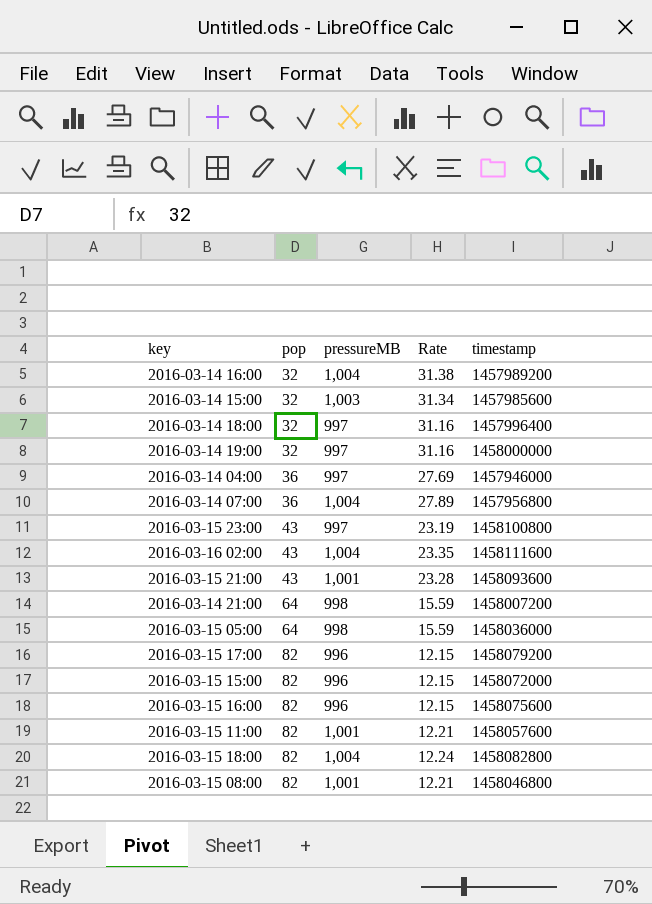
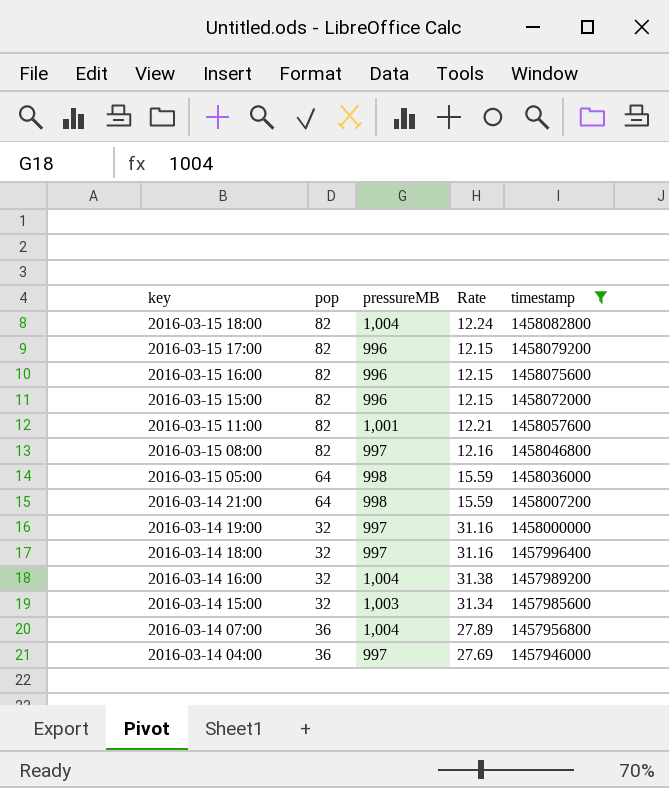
filter: none -> timestamp <= 1458082800
row order: pop ascending -> key descending
2016-03-15 08:00 | pressureMB: 1,001 -> 997
2016-03-15 08:00 | Rate: 12.21 -> 12.16

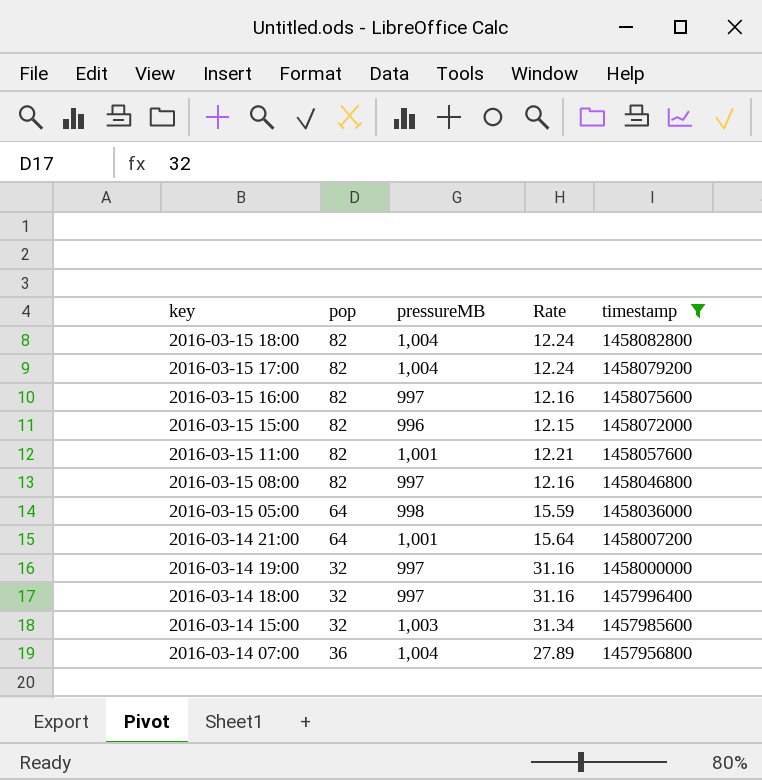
row 2016-03-14 16:00: 32 | 1,004 | 31.38 | 1457989200 -> none
row 2016-03-14 04:00: 36 | 997 | 27.69 | 1457946000 -> none
2016-03-15 17:00 | pressureMB: 996 -> 1,004
2016-03-15 17:00 | Rate: 12.15 -> 12.24
2016-03-15 16:00 | pressureMB: 996 -> 997
2016-03-15 16:00 | Rate: 12.15 -> 12.16
2016-03-14 21:00 | pressureMB: 998 -> 1,001
2016-03-14 21:00 | Rate: 15.59 -> 15.64

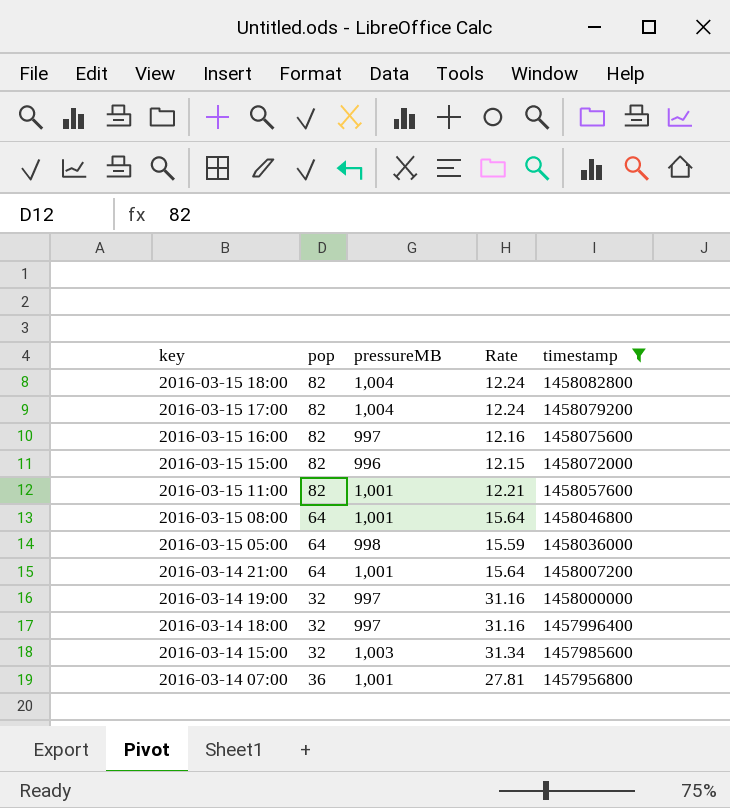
2016-03-15 08:00 | pop: 82 -> 64
2016-03-15 08:00 | pressureMB: 997 -> 1,001
2016-03-15 08:00 | Rate: 12.16 -> 15.64
2016-03-14 07:00 | pressureMB: 1,004 -> 1,001
2016-03-14 07:00 | Rate: 27.89 -> 27.81

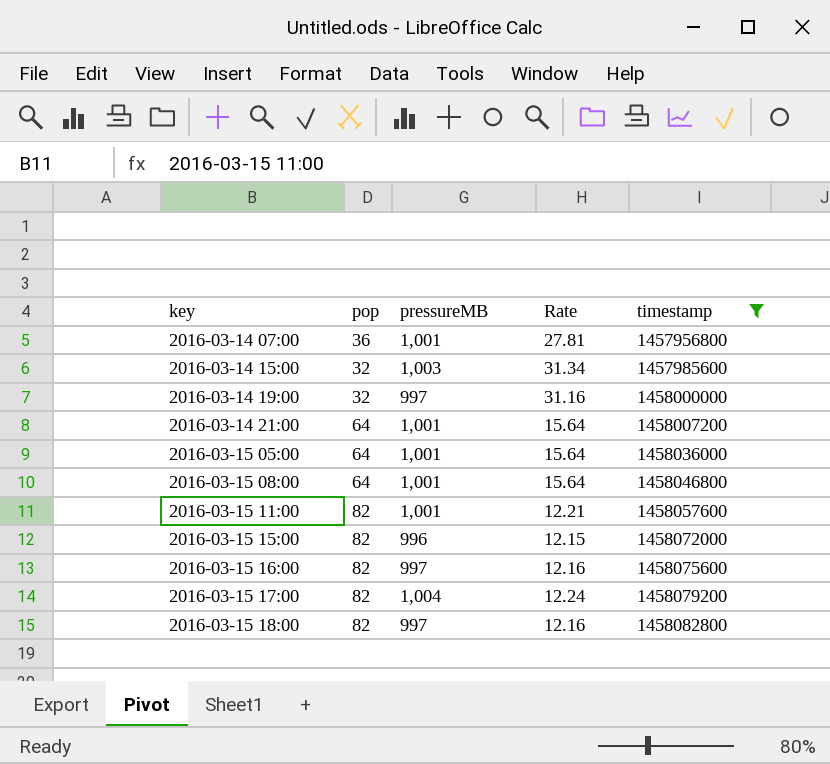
row order: key descending -> key ascending
row 2016-03-14 18:00: 32 | 997 | 31.16 | 1457996400 -> none
2016-03-15 05:00 | pressureMB: 998 -> 1,001
2016-03-15 05:00 | Rate: 15.59 -> 15.64
2016-03-15 18:00 | pressureMB: 1,004 -> 997
2016-03-15 18:00 | Rate: 12.24 -> 12.16

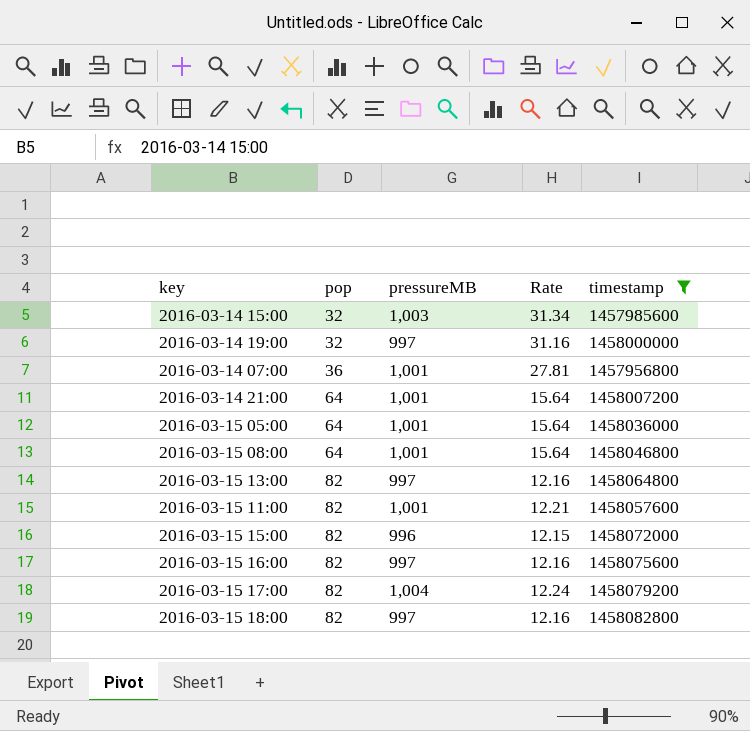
row order: key ascending -> pop ascending
row 2016-03-15 13:00: none -> 82 | 997 | 12.16 | 1458064800

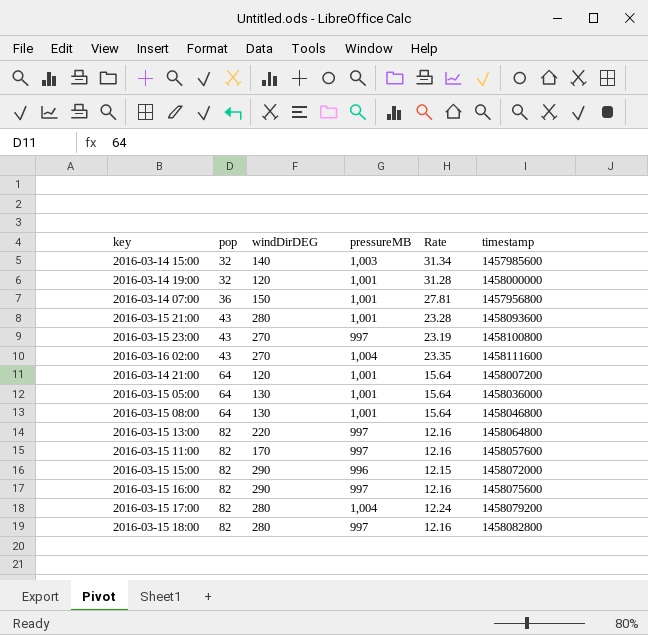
filter: timestamp <= 1458082800 -> none
column windDirDEG | position: none -> 3
2016-03-14 19:00 | pressureMB: 997 -> 1,001
2016-03-14 19:00 | Rate: 31.16 -> 31.28
2016-03-15 11:00 | pressureMB: 1,001 -> 997
2016-03-15 11:00 | Rate: 12.21 -> 12.16

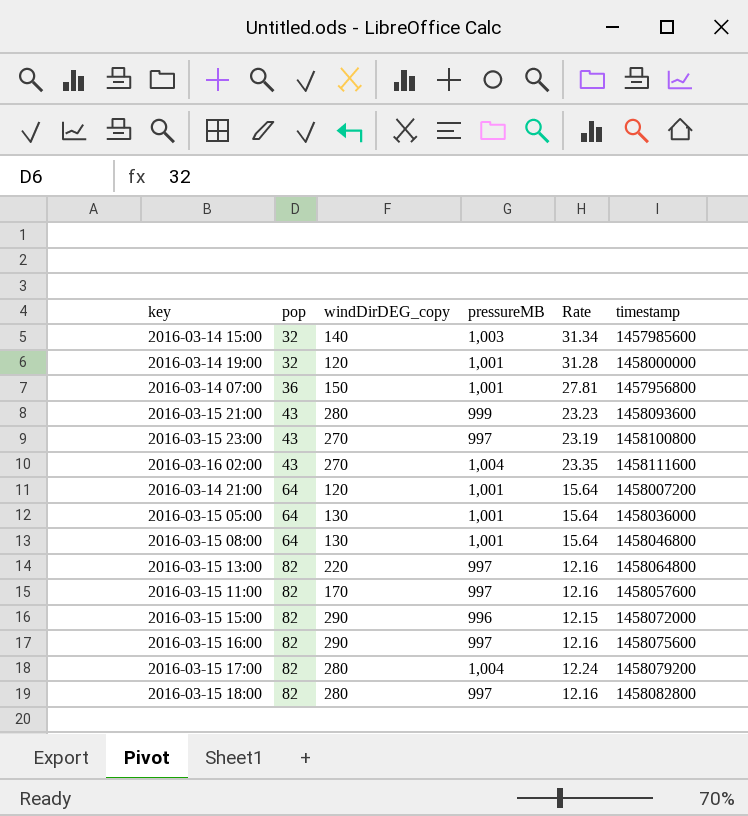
column name: windDirDEG -> windDirDEG_copy
2016-03-15 21:00 | pressureMB: 1,001 -> 999
2016-03-15 21:00 | Rate: 23.28 -> 23.23

